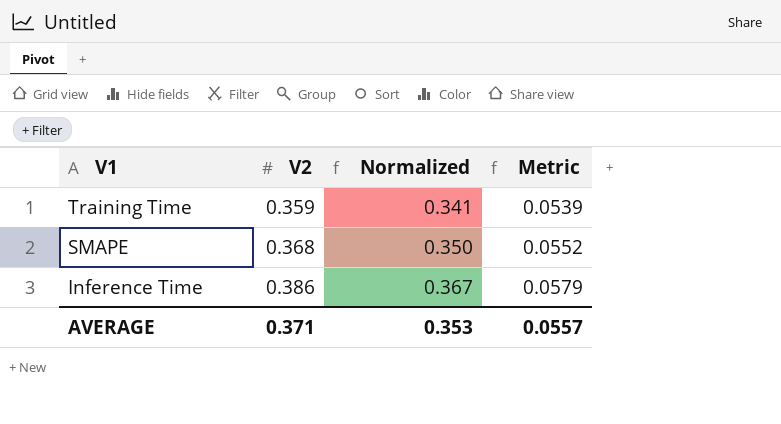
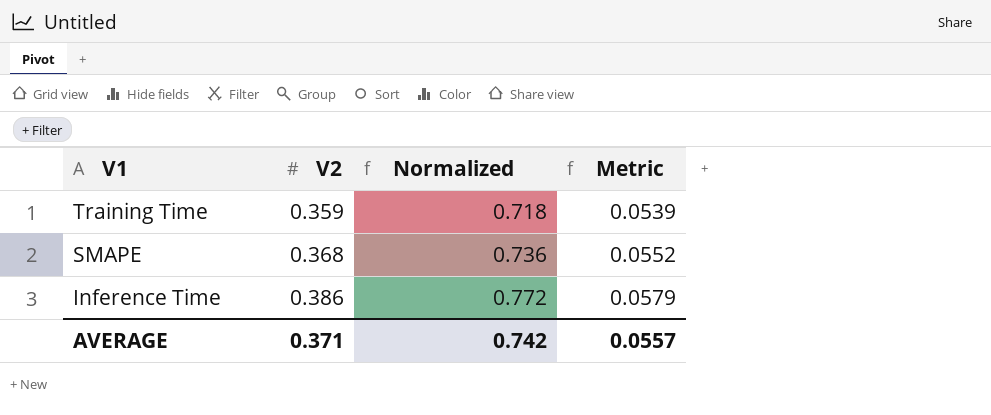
column Normalized | formula: [V2] * 0.95 -> [V2] * 2
AVERAGE | Normalized: 0.353 -> 0.742

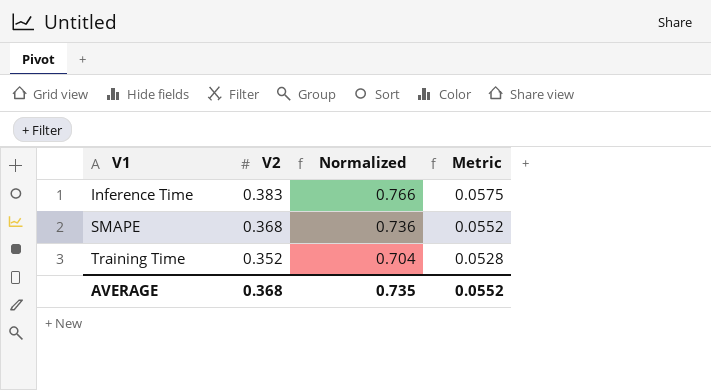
row order: V1 descending -> V1 ascending
Inference Time | V2: 0.386 -> 0.383
Inference Time | Normalized: 0.772 -> 0.766
Inference Time | Metric: 0.0579 -> 0.0575
Training Time | V2: 0.359 -> 0.352
Training Time | Normalized: 0.718 -> 0.704
Training Time | Metric: 0.0539 -> 0.0528
AVERAGE | V2: 0.371 -> 0.368
AVERAGE | Normalized: 0.742 -> 0.735
AVERAGE | Metric: 0.0557 -> 0.0552

